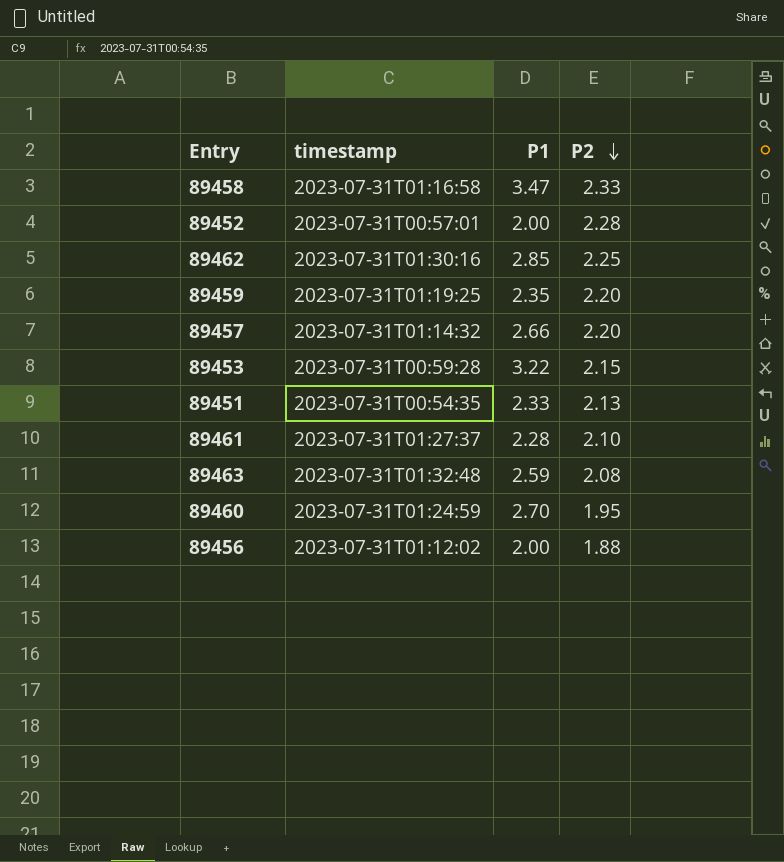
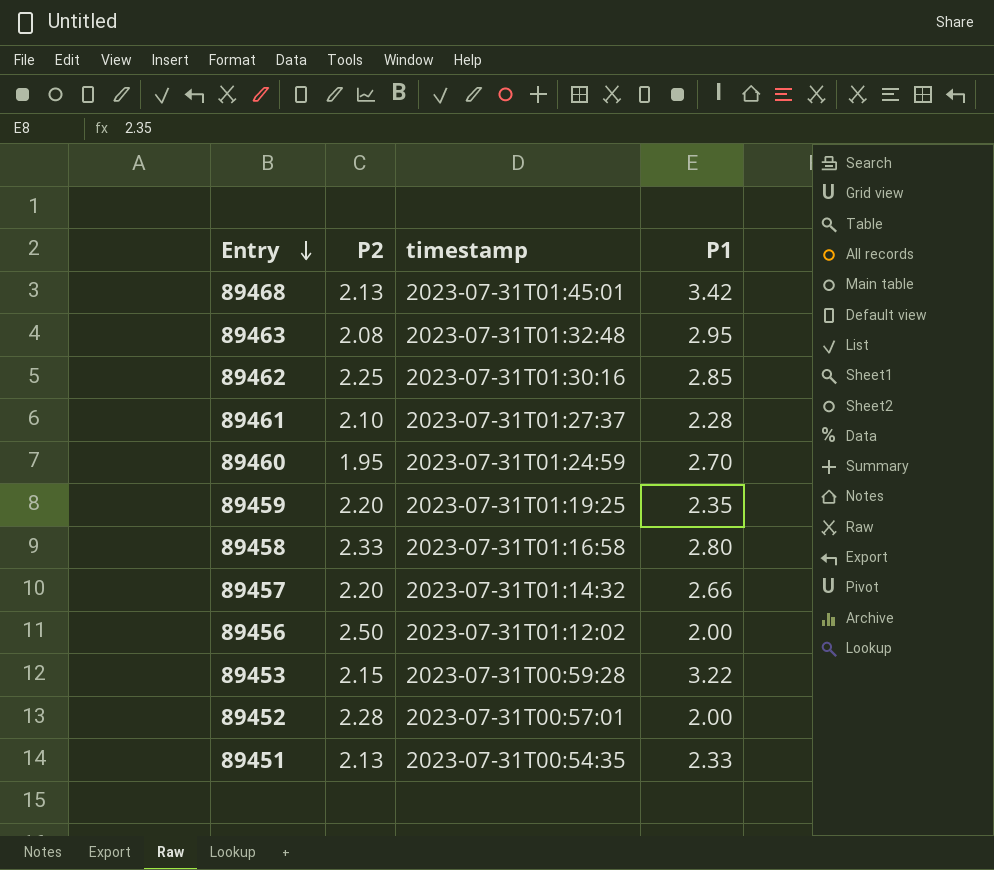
row order: P2 descending -> Entry descending
column P2 | position: 4 -> 2
row 89468: none -> 2.13 | 2023-07-31T01:45:01 | 3.42
89463 | P1: 2.59 -> 2.95
89458 | P1: 3.47 -> 2.80
89456 | P2: 1.88 -> 2.50

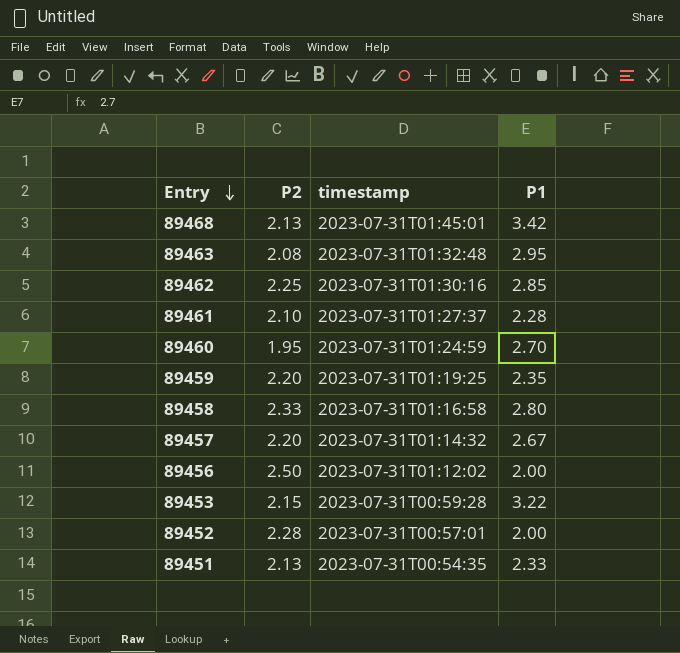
89457 | P1: 2.66 -> 2.67

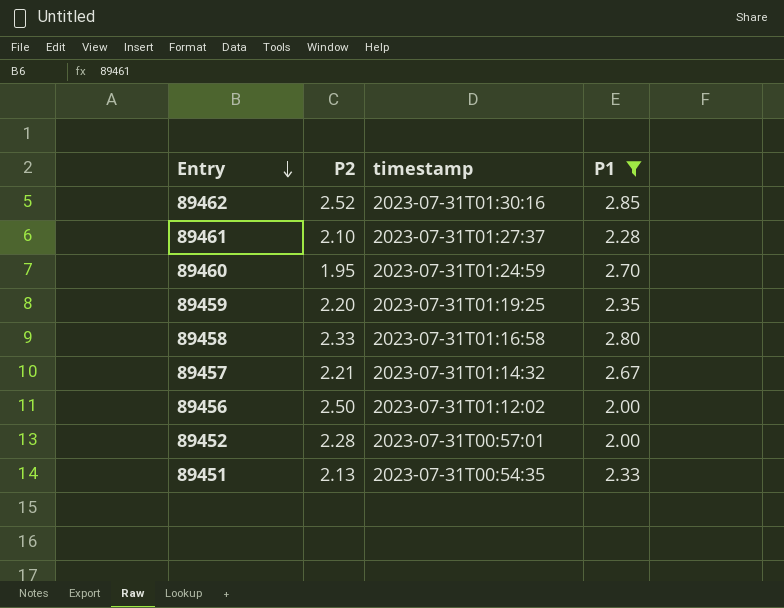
filter: none -> P1 <= 2.85
89462 | P2: 2.25 -> 2.52
89457 | P2: 2.20 -> 2.21

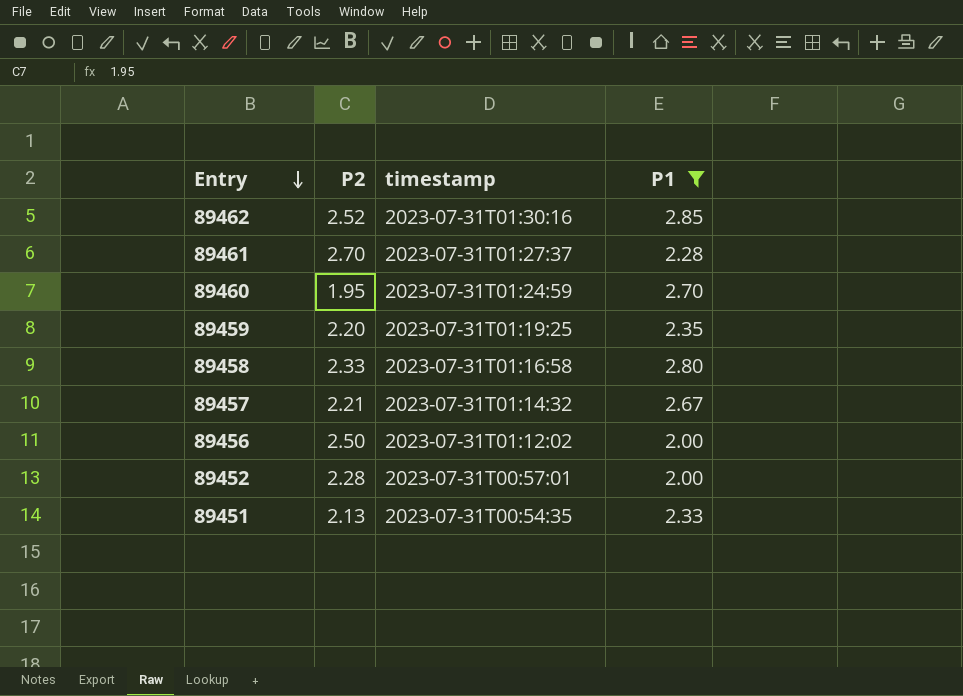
89461 | P2: 2.10 -> 2.70

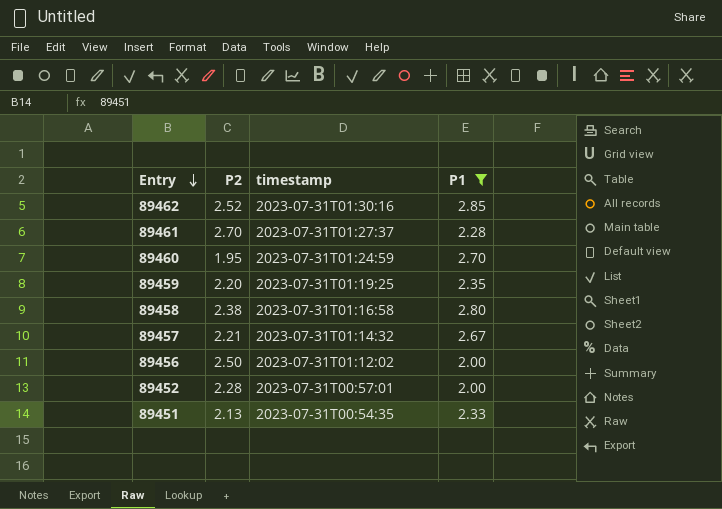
89458 | P2: 2.33 -> 2.38

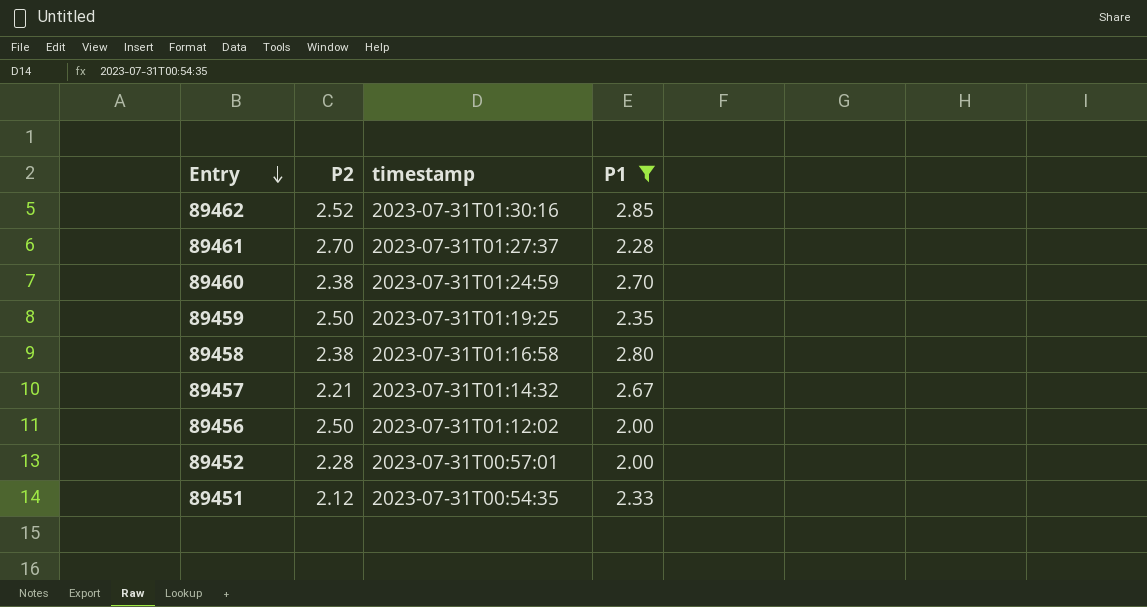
89460 | P2: 1.95 -> 2.38
89459 | P2: 2.20 -> 2.50
89451 | P2: 2.13 -> 2.12

